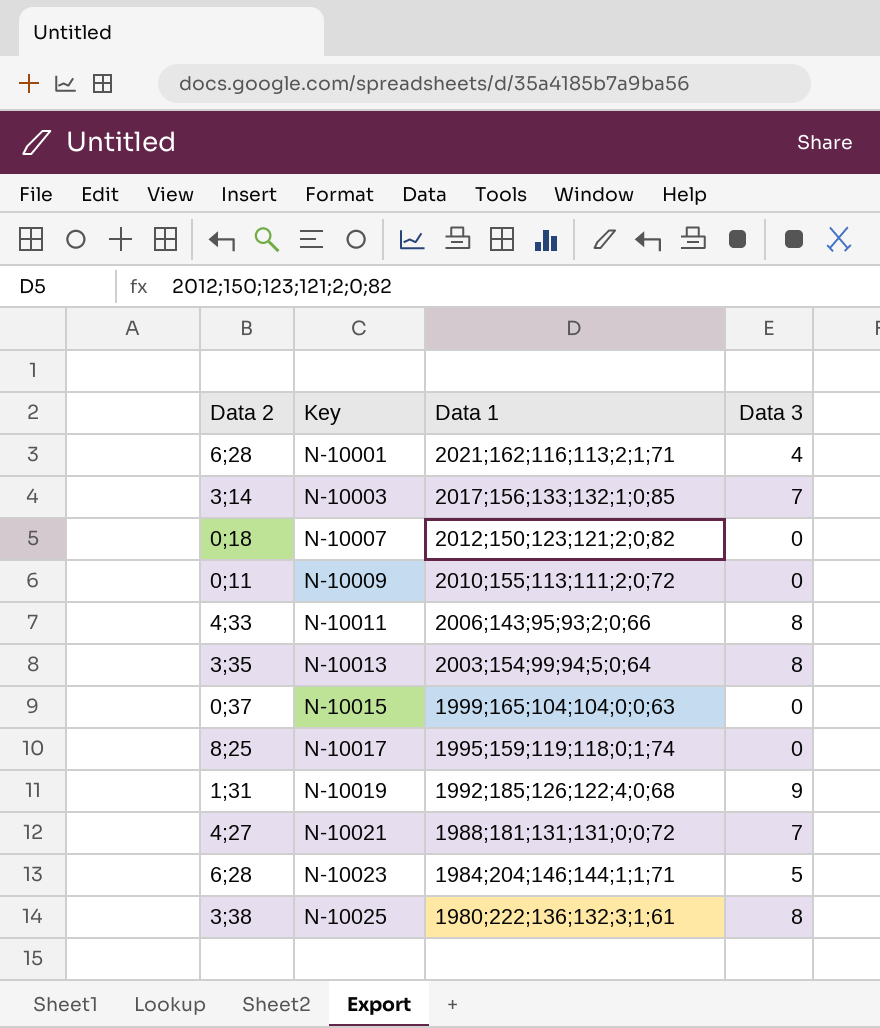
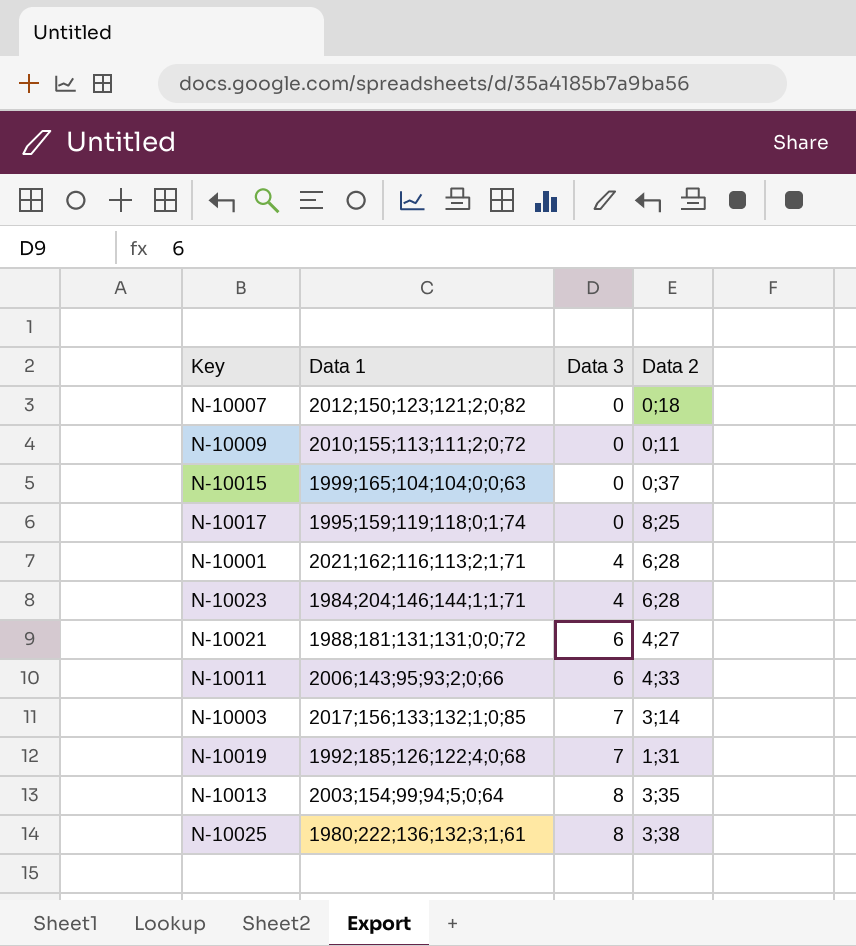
row order: Key ascending -> Data 3 ascending
column Data 2 | position: 1 -> 4
N-10023 | Data 3: 5 -> 4
N-10021 | Data 3: 7 -> 6
N-10011 | Data 3: 8 -> 6
N-10019 | Data 3: 9 -> 7

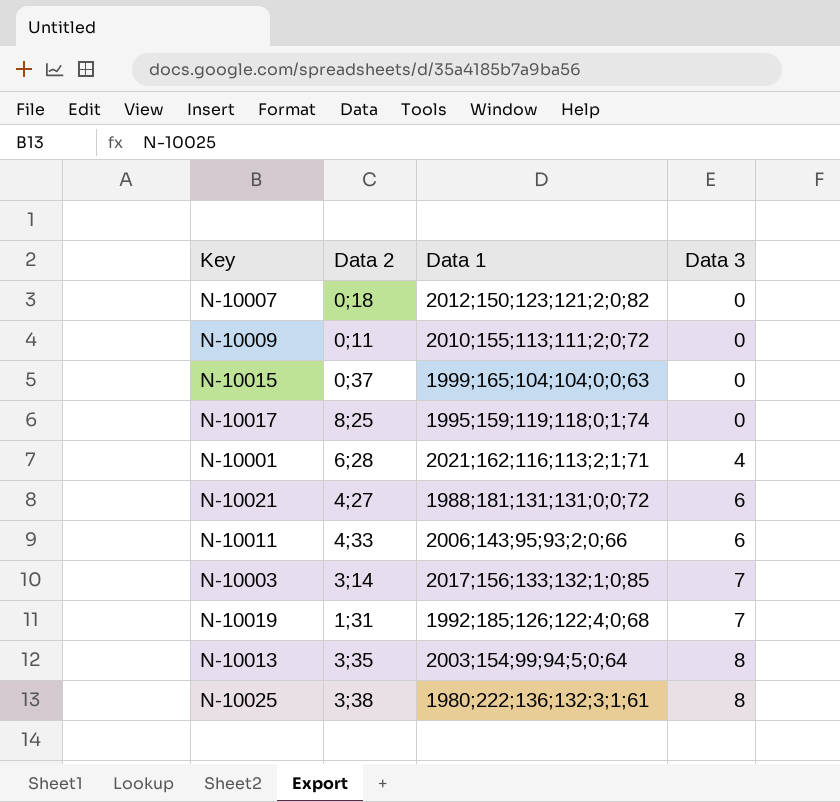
column Data 2 | position: 4 -> 2
row N-10023: 1984;204;146;144;1;1;71 | 4 | 6;28 -> none

